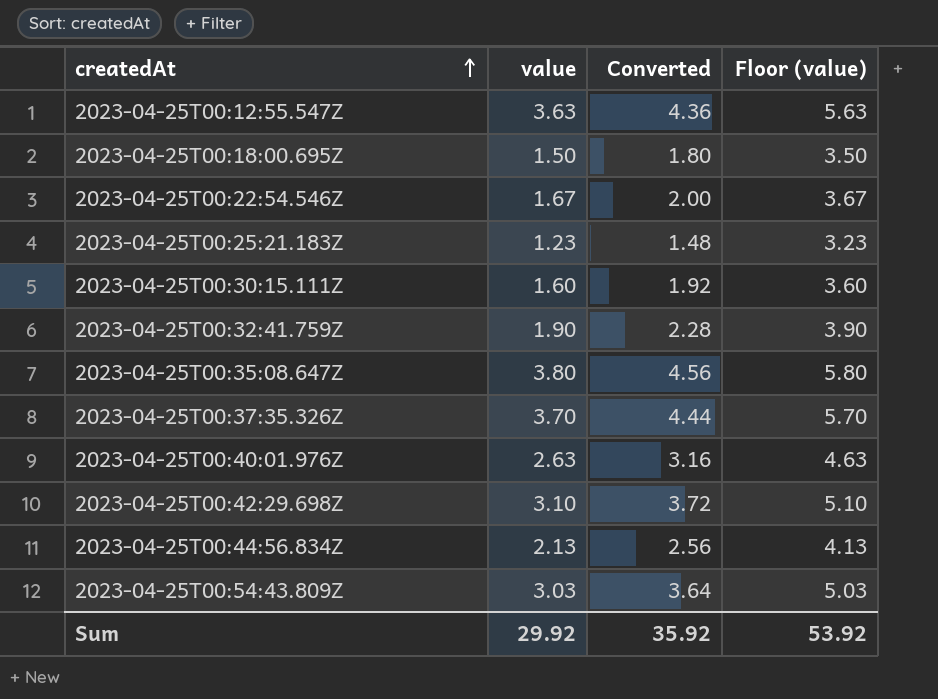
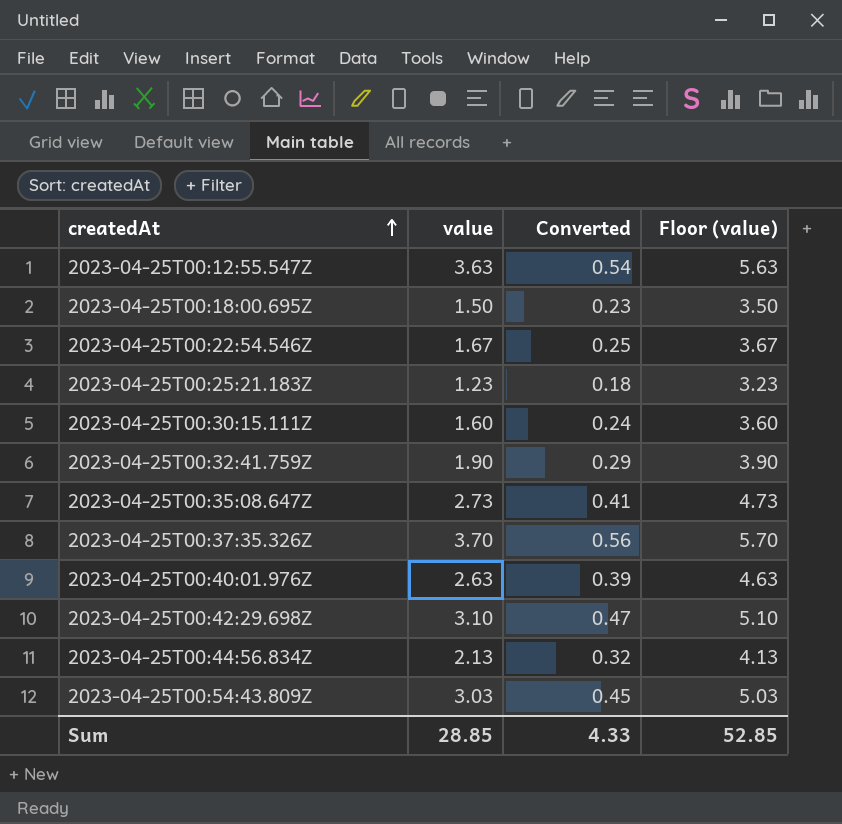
column Converted | formula: [value] * 1.2 -> [value] * 0.15
2023-04-25T00:35:08.647Z | value: 3.80 -> 2.73
2023-04-25T00:35:08.647Z | Floor (value): 5.80 -> 4.73
Sum | value: 29.92 -> 28.85
Sum | Converted: 35.92 -> 4.33
Sum | Floor (value): 53.92 -> 52.85

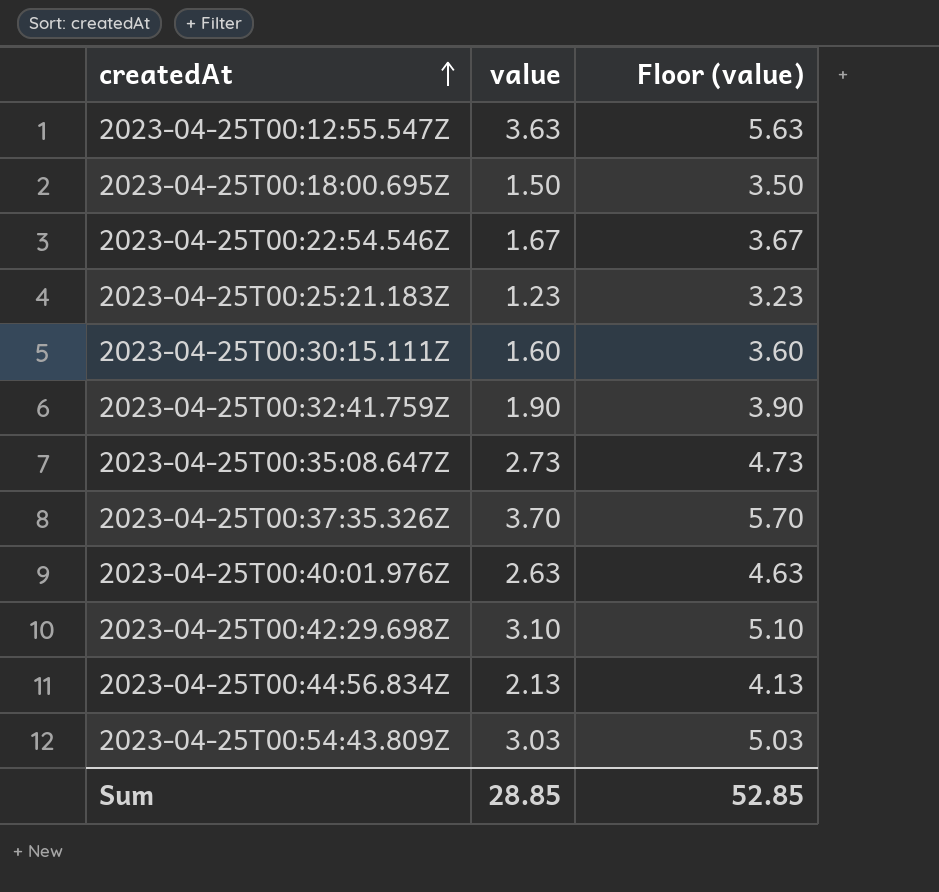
column Converted | formula: [value] * 0.15 -> none

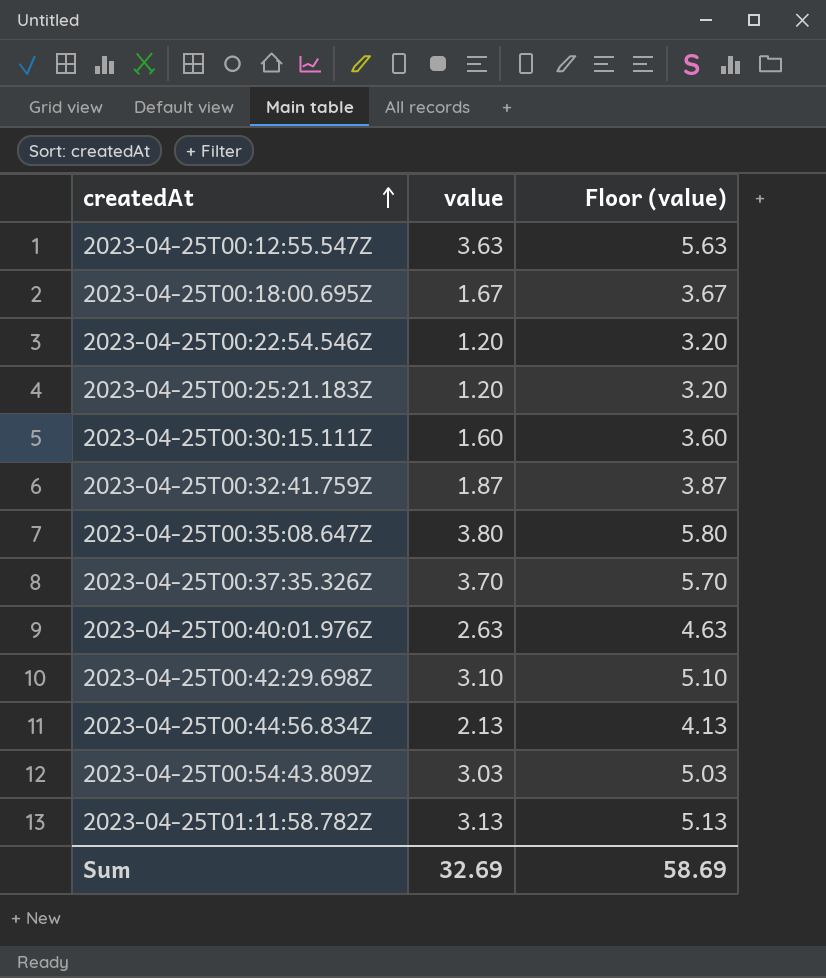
2023-04-25T00:18:00.695Z | value: 1.50 -> 1.67
2023-04-25T00:18:00.695Z | Floor (value): 3.50 -> 3.67
2023-04-25T00:22:54.546Z | value: 1.67 -> 1.20
2023-04-25T00:22:54.546Z | Floor (value): 3.67 -> 3.20
2023-04-25T00:25:21.183Z | value: 1.23 -> 1.20
2023-04-25T00:25:21.183Z | Floor (value): 3.23 -> 3.20
2023-04-25T00:32:41.759Z | value: 1.90 -> 1.87
2023-04-25T00:32:41.759Z | Floor (value): 3.90 -> 3.87
2023-04-25T00:35:08.647Z | value: 2.73 -> 3.80
2023-04-25T00:35:08.647Z | Floor (value): 4.73 -> 5.80
row 2023-04-25T01:11:58.782Z: none -> 3.13 | 5.13
Sum | value: 28.85 -> 32.69
Sum | Floor (value): 52.85 -> 58.69

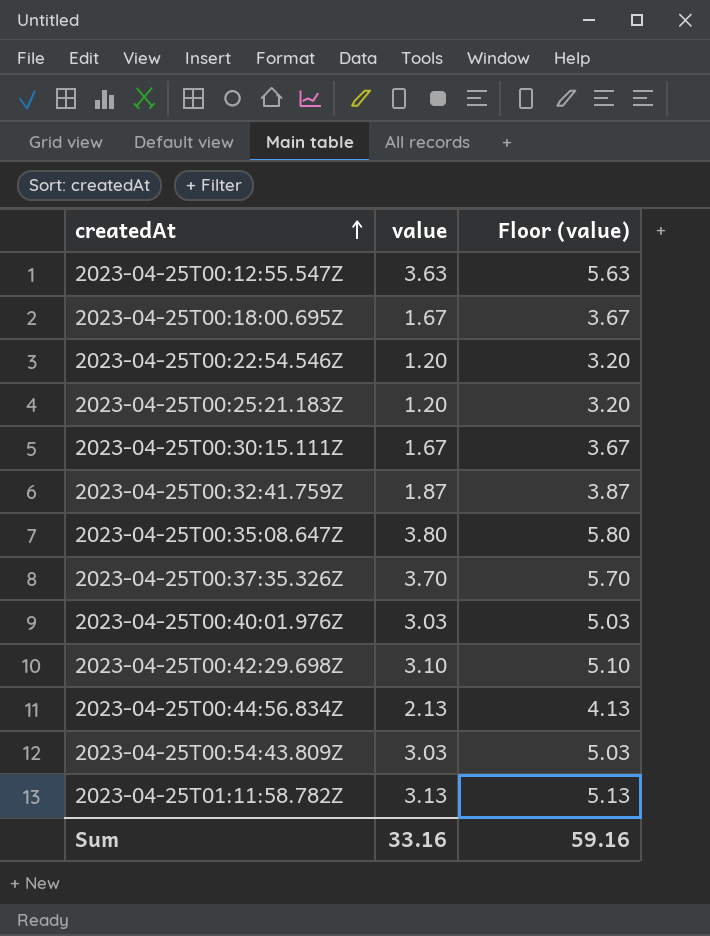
2023-04-25T00:30:15.111Z | value: 1.60 -> 1.67
2023-04-25T00:30:15.111Z | Floor (value): 3.60 -> 3.67
2023-04-25T00:40:01.976Z | value: 2.63 -> 3.03
2023-04-25T00:40:01.976Z | Floor (value): 4.63 -> 5.03
Sum | value: 32.69 -> 33.16
Sum | Floor (value): 58.69 -> 59.16

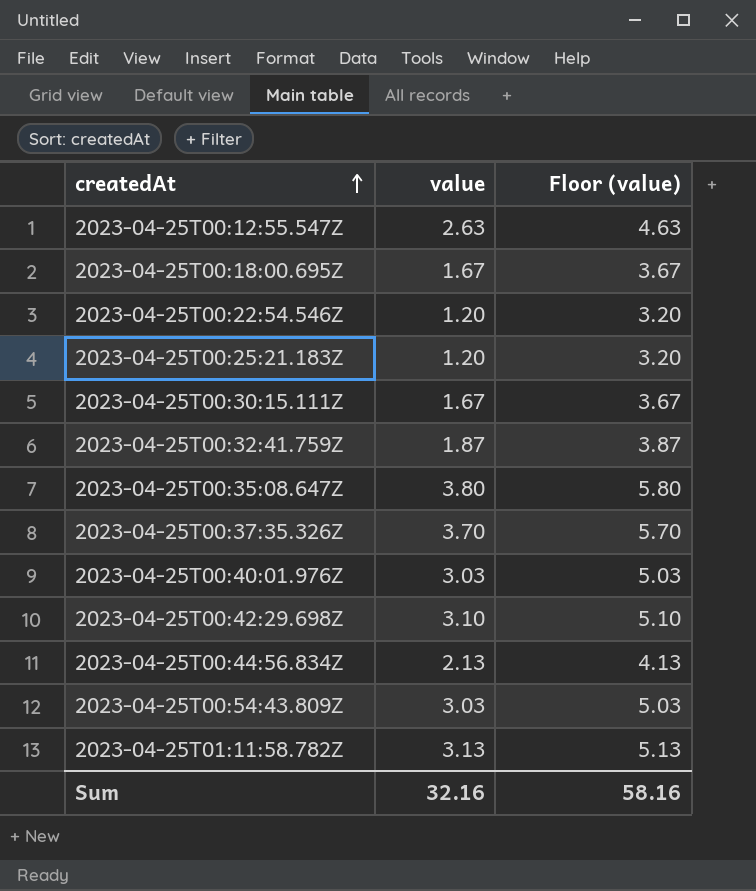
2023-04-25T00:12:55.547Z | value: 3.63 -> 2.63
2023-04-25T00:12:55.547Z | Floor (value): 5.63 -> 4.63
Sum | value: 33.16 -> 32.16
Sum | Floor (value): 59.16 -> 58.16

